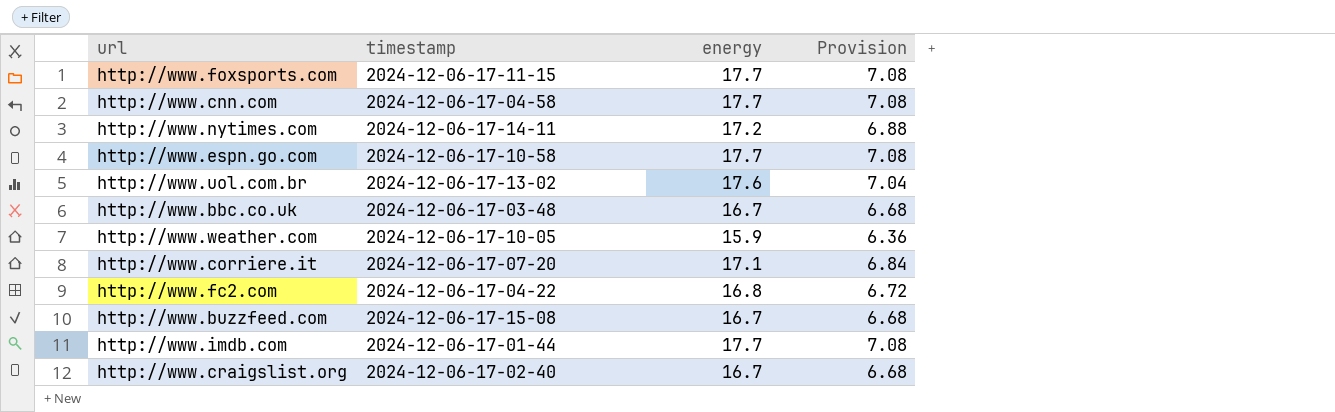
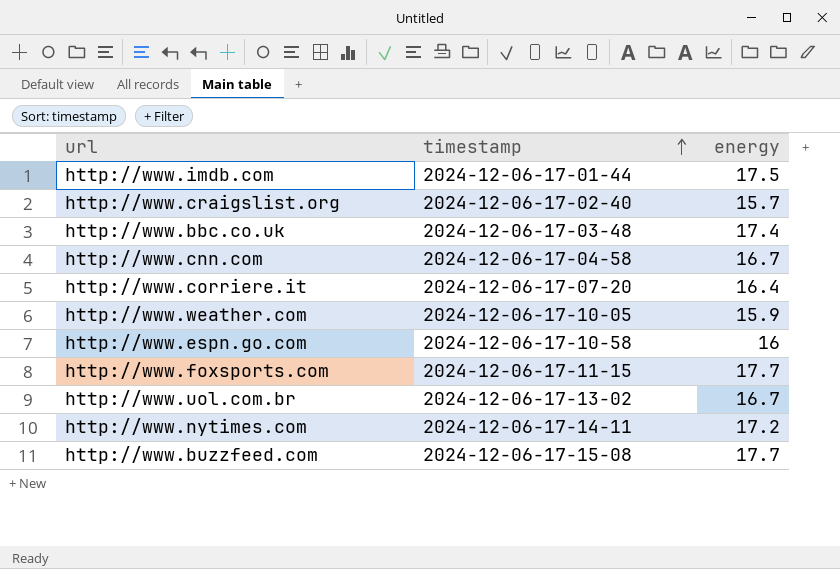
row order: none -> timestamp ascending
column Provision | formula: [energy] * 0.4 -> none
row http://www.fc2.com: 2024-12-06-17-04-22 | 16.8 | 6.72 -> none
http://www.imdb.com | energy: 17.7 -> 17.5
http://www.craigslist.org | energy: 16.7 -> 15.7
http://www.bbc.co.uk | energy: 16.7 -> 17.4
http://www.cnn.com | energy: 17.7 -> 16.7
http://www.corriere.it | energy: 17.1 -> 16.4
http://www.espn.go.com | energy: 17.7 -> 16
http://www.uol.com.br | energy: 17.6 -> 16.7
http://www.buzzfeed.com | energy: 16.7 -> 17.7

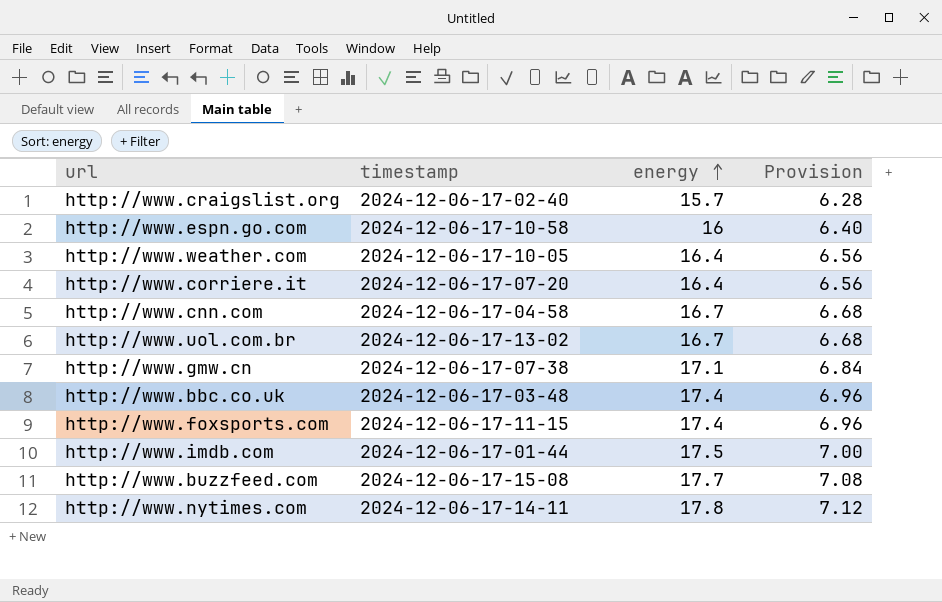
row order: timestamp ascending -> energy ascending
column Provision | formula: none -> [energy] * 0.4
http://www.weather.com | energy: 15.9 -> 16.4
row http://www.gmw.cn: none -> 2024-12-06-17-07-38 | 17.1 | 6.84
http://www.foxsports.com | energy: 17.7 -> 17.4
http://www.nytimes.com | energy: 17.2 -> 17.8

